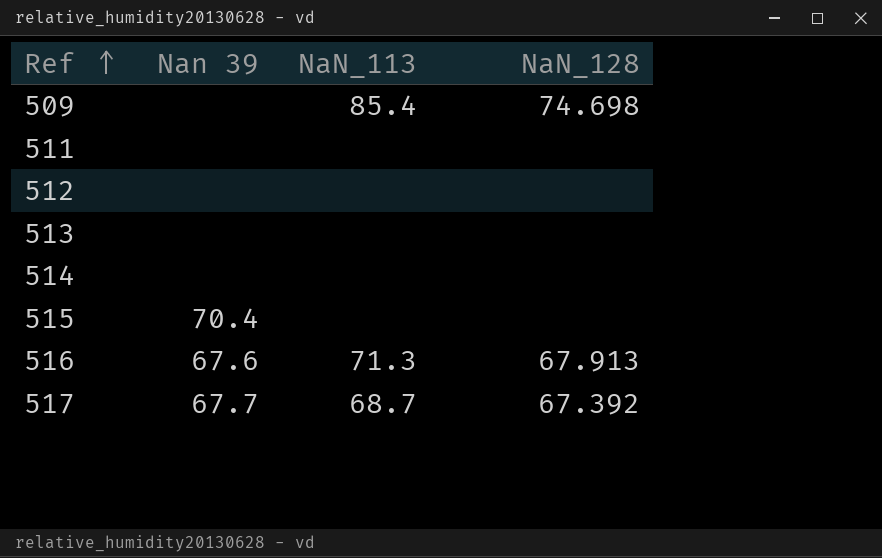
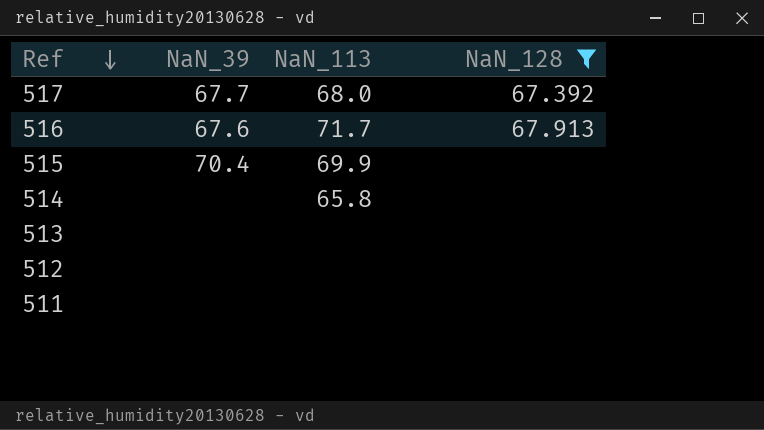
filter: none -> NaN_128 != 74.698
row order: Ref ascending -> Ref descending
column name: Nan 39 -> NaN_39
517 | NaN_113: 68.7 -> 68.0
516 | NaN_113: 71.3 -> 71.7
515 | NaN_113: none -> 69.9
514 | NaN_113: none -> 65.8

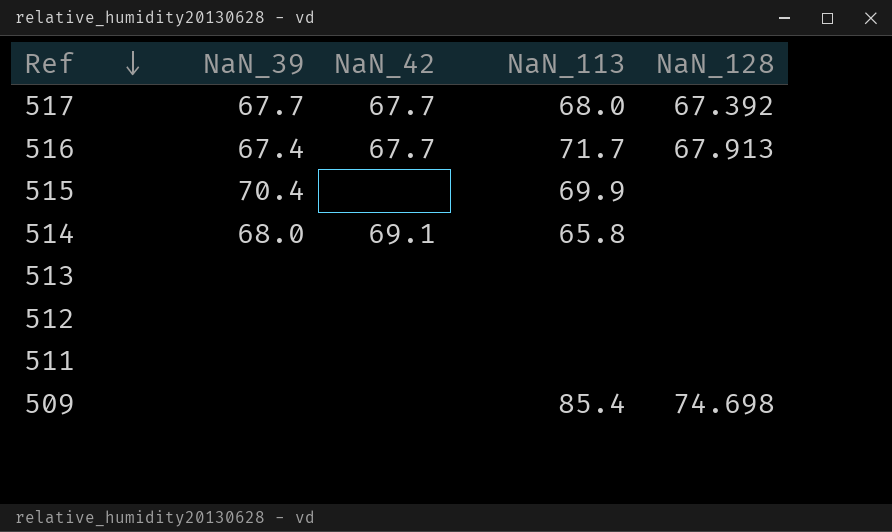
filter: NaN_128 != 74.698 -> none
column NaN_42 | position: none -> 3
516 | NaN_39: 67.6 -> 67.4
514 | NaN_39: none -> 68.0

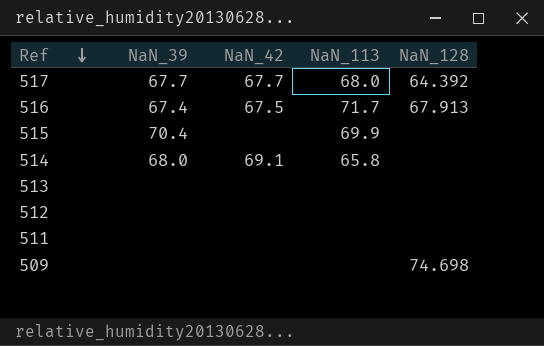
517 | NaN_128: 67.392 -> 64.392
516 | NaN_42: 67.7 -> 67.5
509 | NaN_113: 85.4 -> none

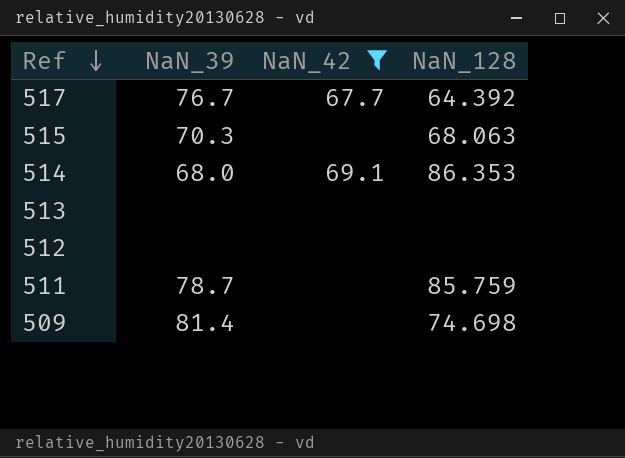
filter: none -> NaN_42 != 67.5
column NaN_113 | position: 4 -> none
517 | NaN_39: 67.7 -> 76.7
515 | NaN_39: 70.4 -> 70.3
515 | NaN_128: none -> 68.063
514 | NaN_128: none -> 86.353
511 | NaN_39: none -> 78.7
511 | NaN_128: none -> 85.759
509 | NaN_39: none -> 81.4

